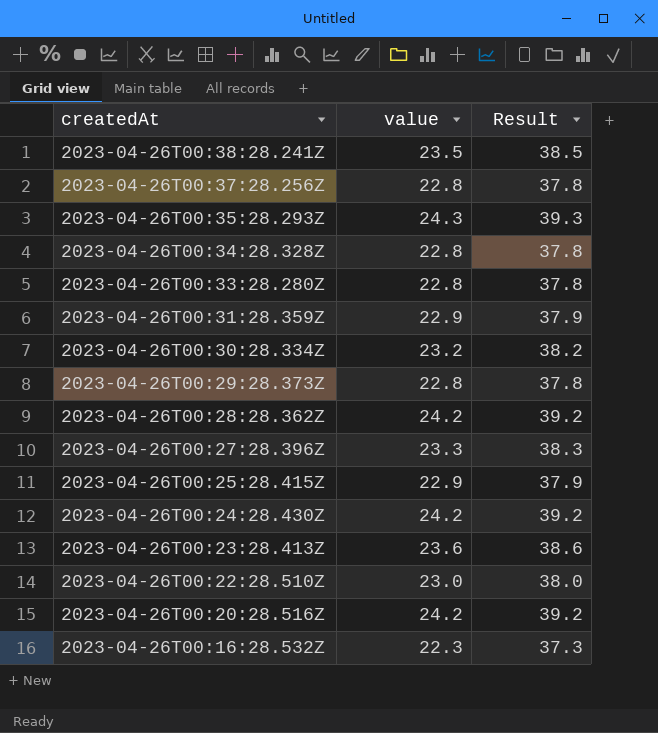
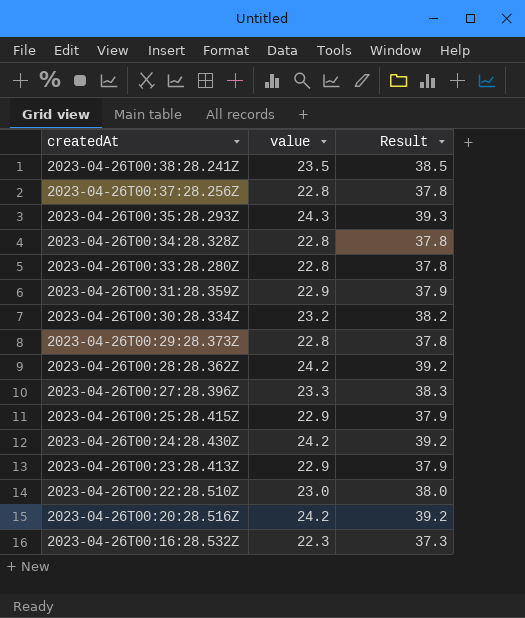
2023-04-26T00:23:28.413Z | value: 23.6 -> 22.9
2023-04-26T00:23:28.413Z | Result: 38.6 -> 37.9

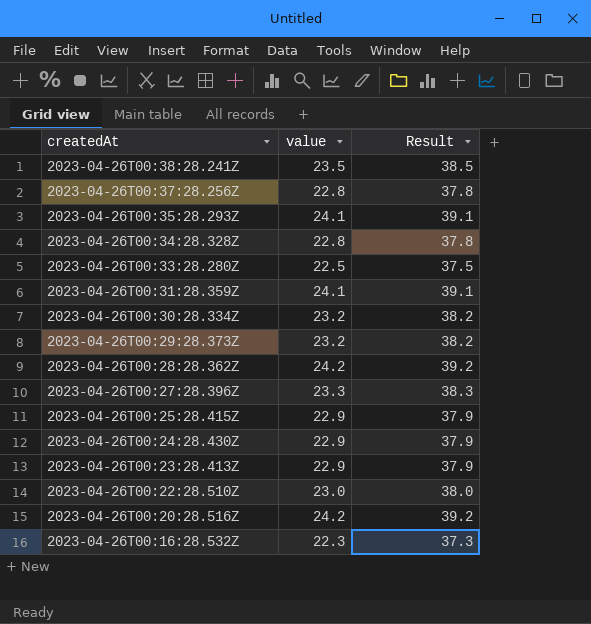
2023-04-26T00:35:28.293Z | value: 24.3 -> 24.1
2023-04-26T00:35:28.293Z | Result: 39.3 -> 39.1
2023-04-26T00:33:28.280Z | value: 22.8 -> 22.5
2023-04-26T00:33:28.280Z | Result: 37.8 -> 37.5
2023-04-26T00:31:28.359Z | value: 22.9 -> 24.1
2023-04-26T00:31:28.359Z | Result: 37.9 -> 39.1
2023-04-26T00:29:28.373Z | value: 22.8 -> 23.2
2023-04-26T00:29:28.373Z | Result: 37.8 -> 38.2
2023-04-26T00:24:28.430Z | value: 24.2 -> 22.9
2023-04-26T00:24:28.430Z | Result: 39.2 -> 37.9

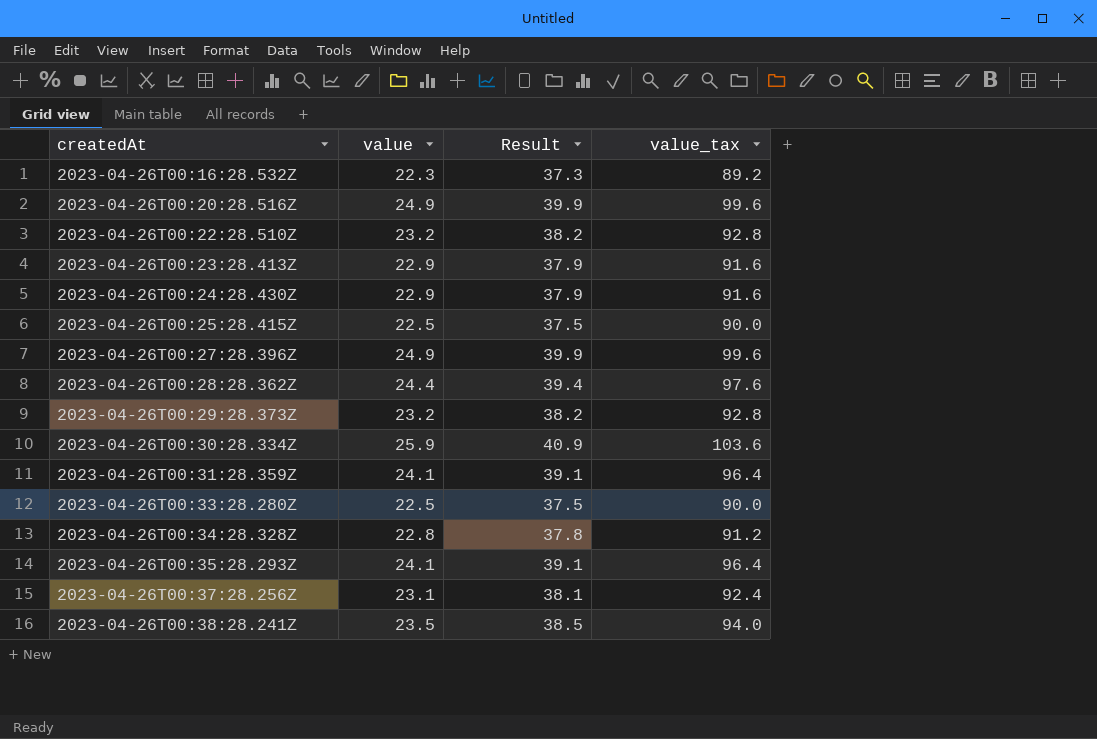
row order: createdAt descending -> createdAt ascending
column value_tax | formula: none -> [value] * 4
2023-04-26T00:20:28.516Z | value: 24.2 -> 24.9
2023-04-26T00:20:28.516Z | Result: 39.2 -> 39.9
2023-04-26T00:22:28.510Z | value: 23.0 -> 23.2
2023-04-26T00:22:28.510Z | Result: 38.0 -> 38.2
2023-04-26T00:25:28.415Z | value: 22.9 -> 22.5
2023-04-26T00:25:28.415Z | Result: 37.9 -> 37.5
2023-04-26T00:27:28.396Z | value: 23.3 -> 24.9
2023-04-26T00:27:28.396Z | Result: 38.3 -> 39.9
2023-04-26T00:28:28.362Z | value: 24.2 -> 24.4
2023-04-26T00:28:28.362Z | Result: 39.2 -> 39.4
2023-04-26T00:30:28.334Z | value: 23.2 -> 25.9
2023-04-26T00:30:28.334Z | Result: 38.2 -> 40.9
2023-04-26T00:37:28.256Z | value: 22.8 -> 23.1
2023-04-26T00:37:28.256Z | Result: 37.8 -> 38.1

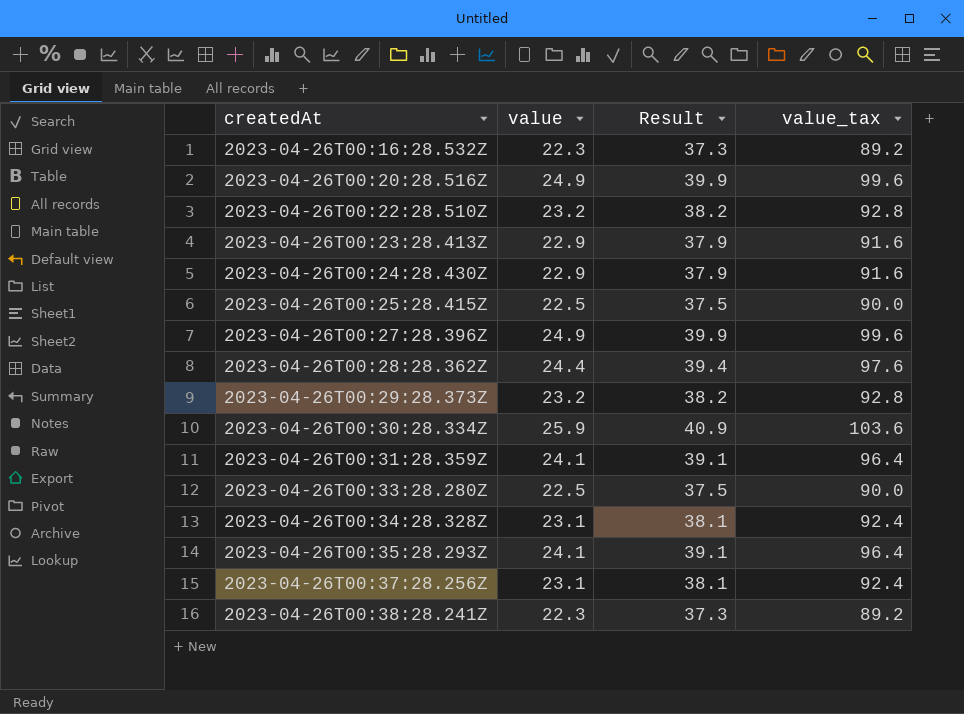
2023-04-26T00:34:28.328Z | value: 22.8 -> 23.1
2023-04-26T00:34:28.328Z | Result: 37.8 -> 38.1
2023-04-26T00:34:28.328Z | value_tax: 91.2 -> 92.4
2023-04-26T00:38:28.241Z | value: 23.5 -> 22.3
2023-04-26T00:38:28.241Z | Result: 38.5 -> 37.3
2023-04-26T00:38:28.241Z | value_tax: 94.0 -> 89.2

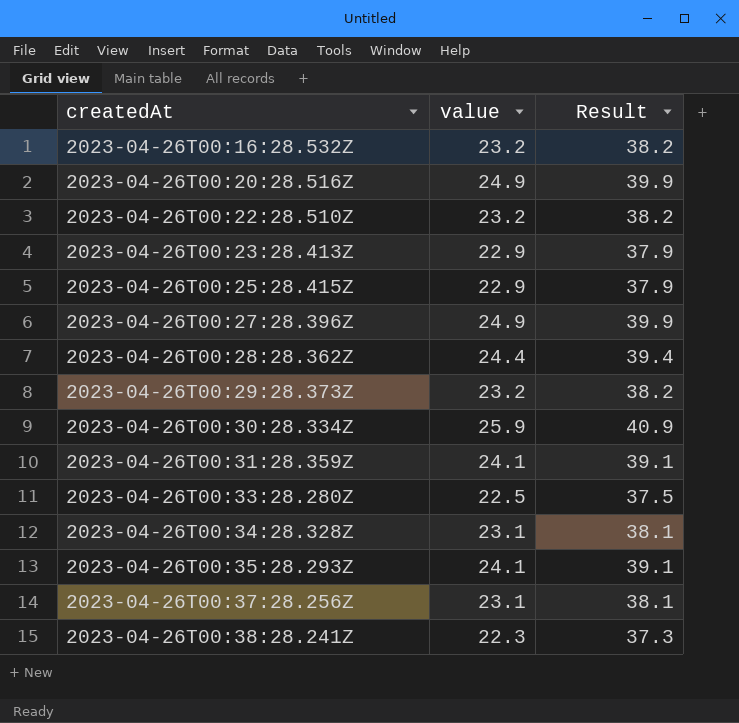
column value_tax | formula: [value] * 4 -> none
row 2023-04-26T00:24:28.430Z: 22.9 | 37.9 | 91.6 -> none
2023-04-26T00:16:28.532Z | value: 22.3 -> 23.2
2023-04-26T00:16:28.532Z | Result: 37.3 -> 38.2
2023-04-26T00:25:28.415Z | value: 22.5 -> 22.9
2023-04-26T00:25:28.415Z | Result: 37.5 -> 37.9

